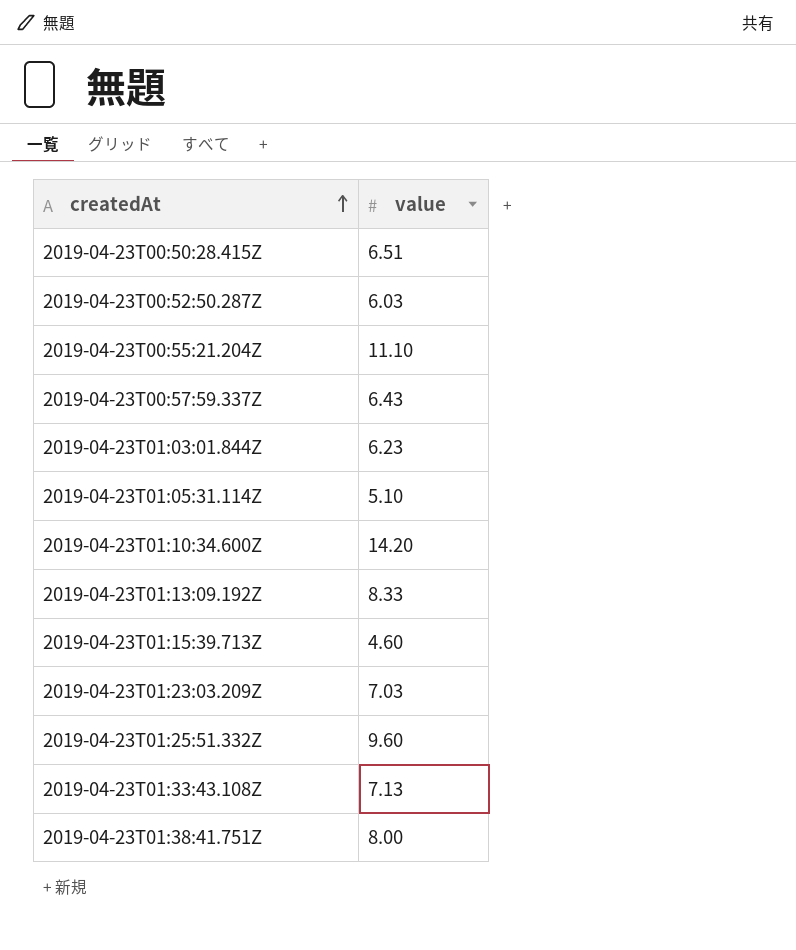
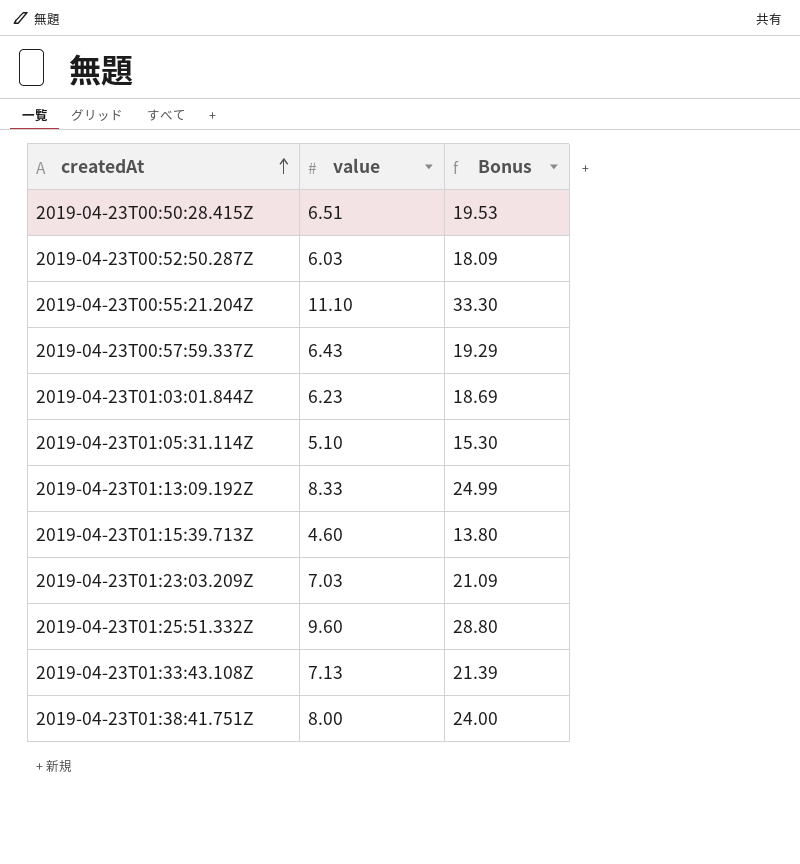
column Bonus | formula: none -> [value] * 3
row 2019-04-23T01:10:34.600Z: 14.20 -> none

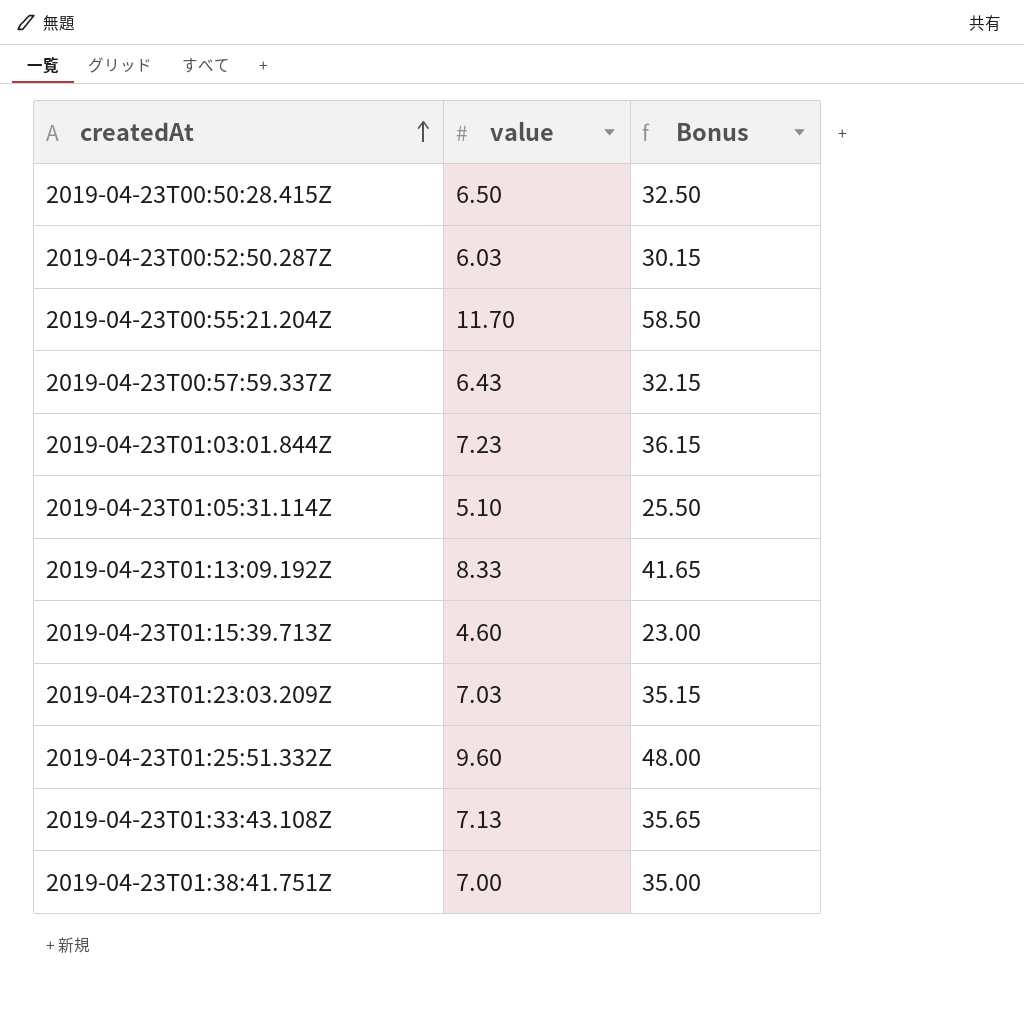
column Bonus | formula: [value] * 3 -> [value] * 5
2019-04-23T00:50:28.415Z | value: 6.51 -> 6.50
2019-04-23T00:55:21.204Z | value: 11.10 -> 11.70
2019-04-23T01:03:01.844Z | value: 6.23 -> 7.23
2019-04-23T01:38:41.751Z | value: 8.00 -> 7.00

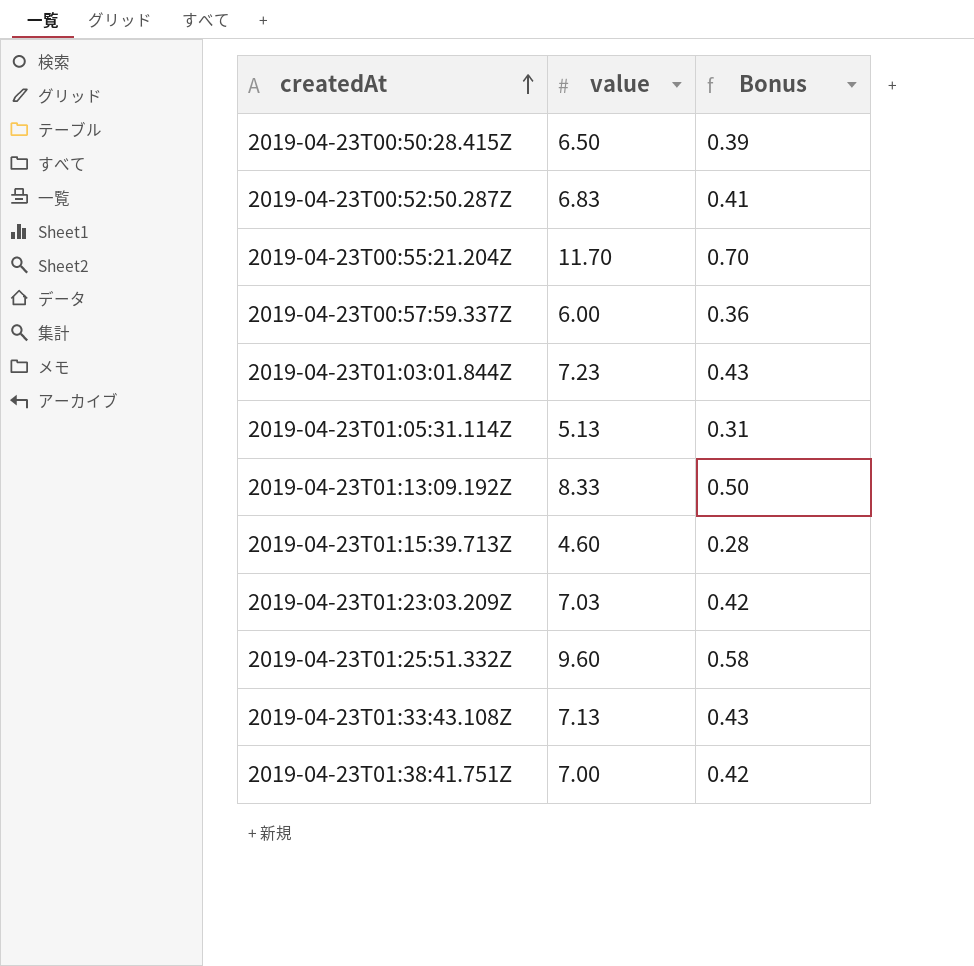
column Bonus | formula: [value] * 5 -> [value] * 0.06
2019-04-23T00:52:50.287Z | value: 6.03 -> 6.83
2019-04-23T00:57:59.337Z | value: 6.43 -> 6.00
2019-04-23T01:05:31.114Z | value: 5.10 -> 5.13

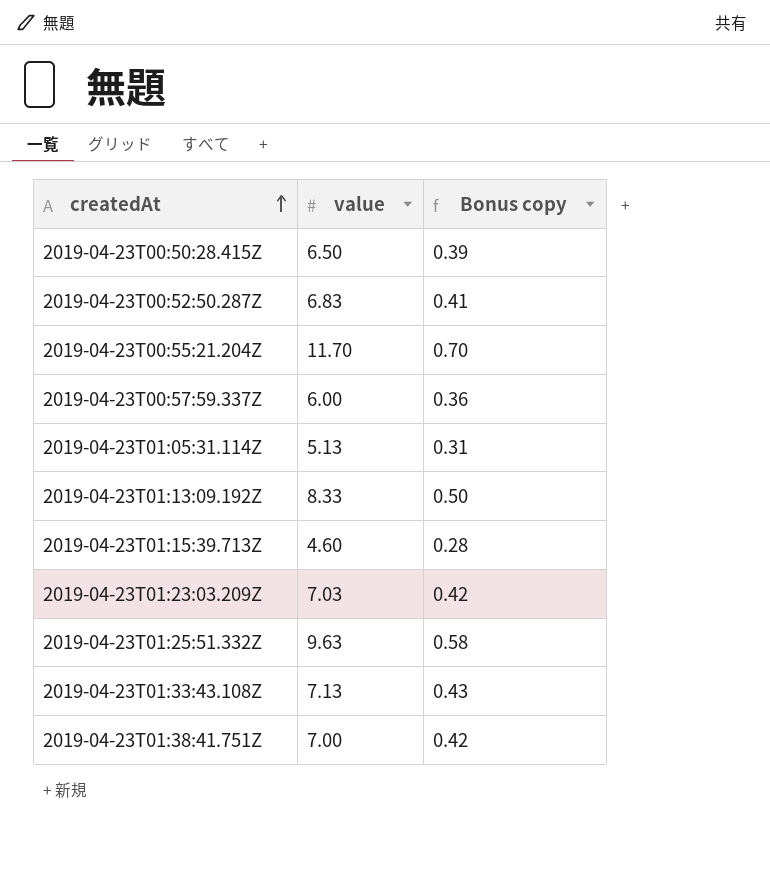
column name: Bonus -> Bonus copy
row 2019-04-23T01:03:01.844Z: 7.23 | 0.43 -> none
2019-04-23T01:25:51.332Z | value: 9.60 -> 9.63

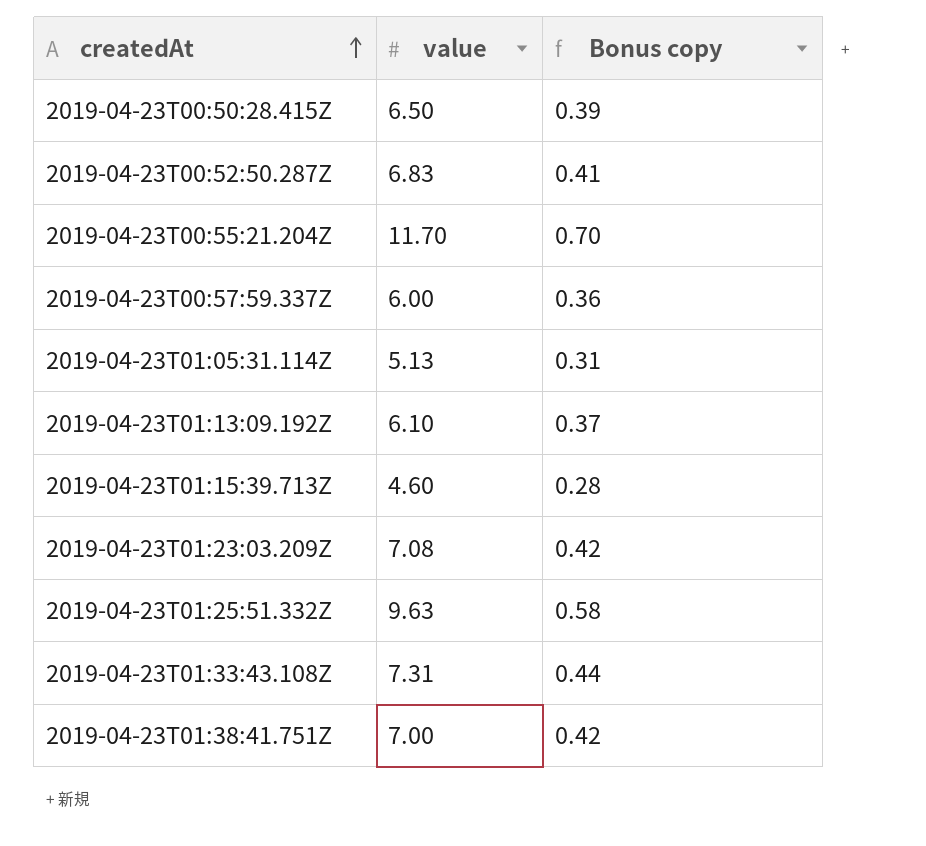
2019-04-23T01:13:09.192Z | value: 8.33 -> 6.10
2019-04-23T01:13:09.192Z | Bonus copy: 0.50 -> 0.37
2019-04-23T01:23:03.209Z | value: 7.03 -> 7.08
2019-04-23T01:33:43.108Z | value: 7.13 -> 7.31
2019-04-23T01:33:43.108Z | Bonus copy: 0.43 -> 0.44

